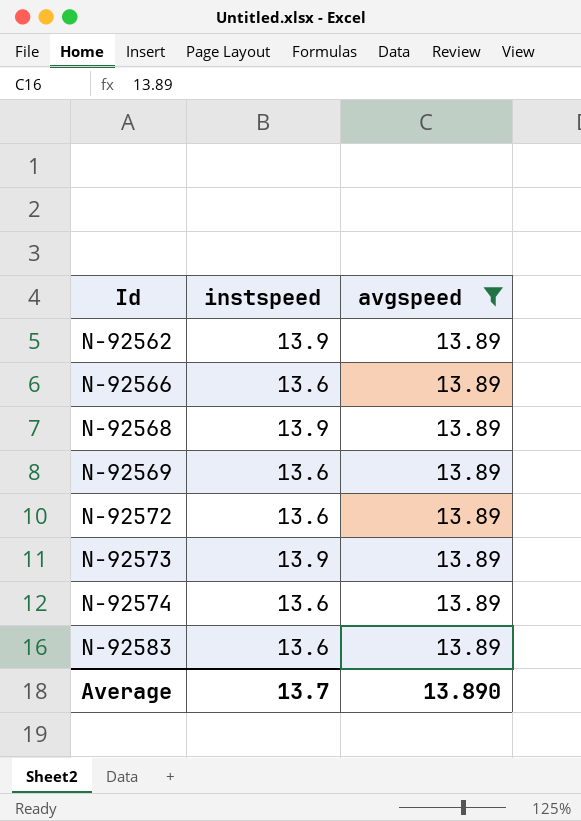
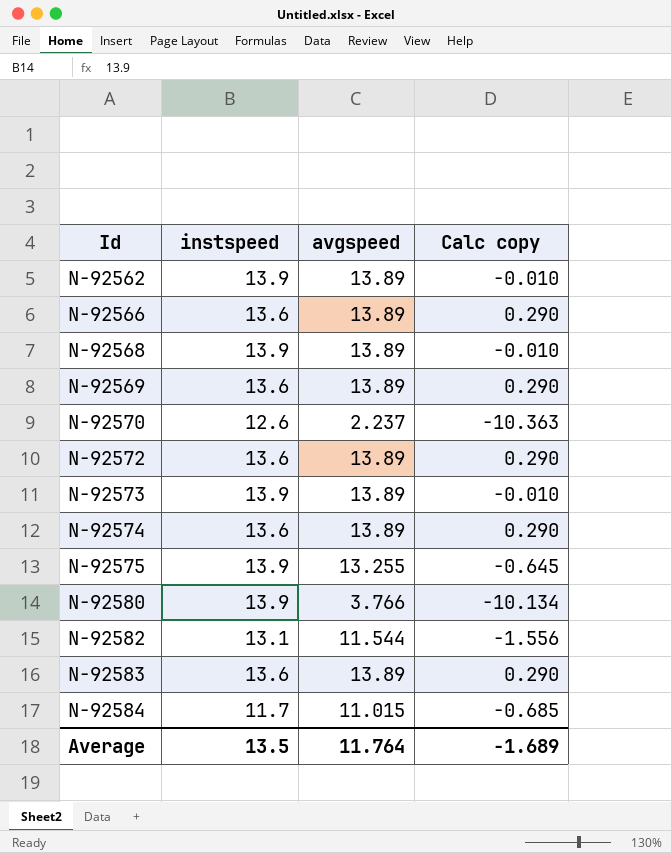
filter: avgspeed = 13.89 -> none
column Calc copy | formula: none -> [avgspeed] - [instspeed]
Average | instspeed: 13.7 -> 13.5
Average | avgspeed: 13.890 -> 11.764

